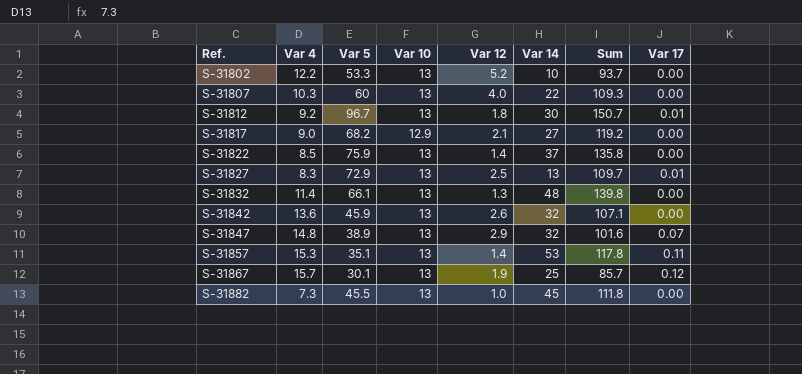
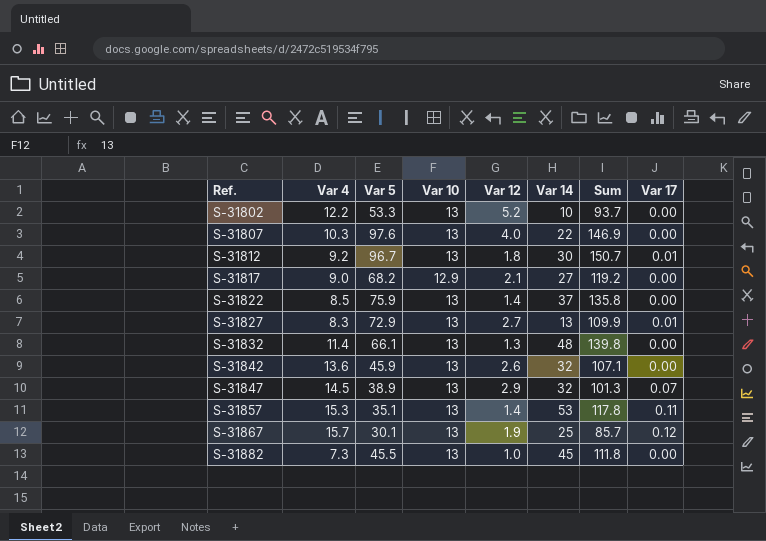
S-31807 | Var 5: 60 -> 97.6
S-31807 | Sum: 109.3 -> 146.9
S-31827 | Var 12: 2.5 -> 2.7
S-31827 | Sum: 109.7 -> 109.9
S-31847 | Var 4: 14.8 -> 14.5
S-31847 | Sum: 101.6 -> 101.3

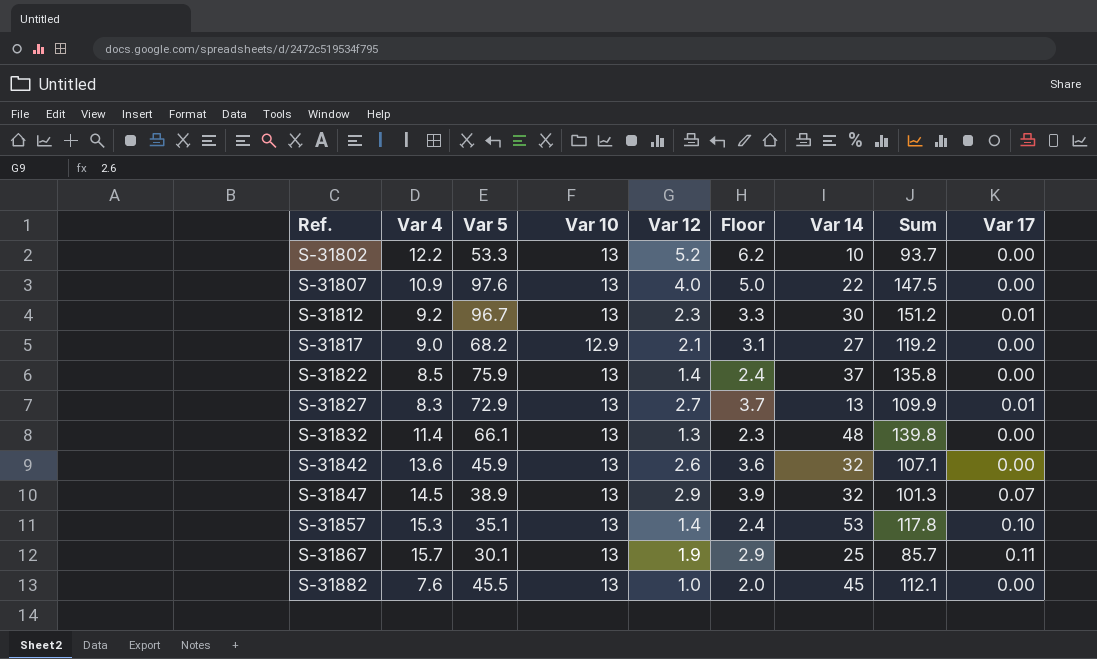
column Floor | formula: none -> [Var 12] + 1
S-31807 | Var 4: 10.3 -> 10.9
S-31807 | Sum: 146.9 -> 147.5
S-31812 | Var 12: 1.8 -> 2.3
S-31812 | Sum: 150.7 -> 151.2
S-31857 | Var 17: 0.11 -> 0.10
S-31867 | Var 17: 0.12 -> 0.11
S-31882 | Var 4: 7.3 -> 7.6
S-31882 | Sum: 111.8 -> 112.1

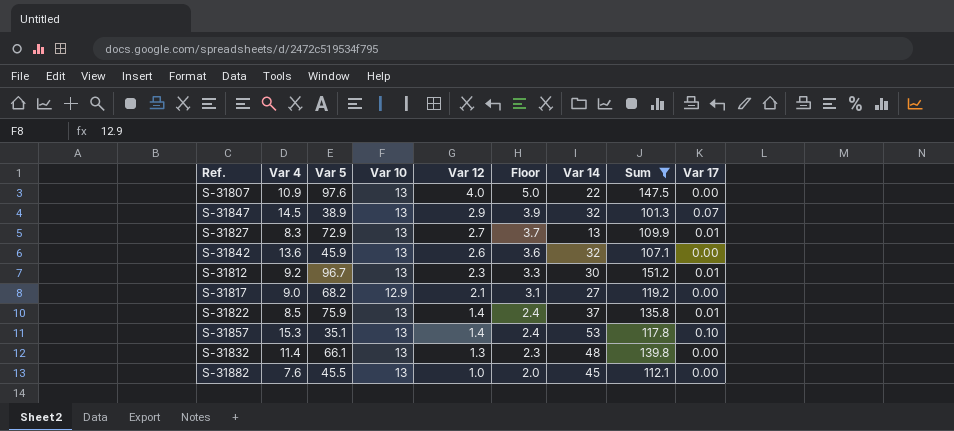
filter: none -> Sum >= 101.3
row order: Ref. ascending -> Var 12 descending
S-31822 | Var 17: 0.00 -> 0.01

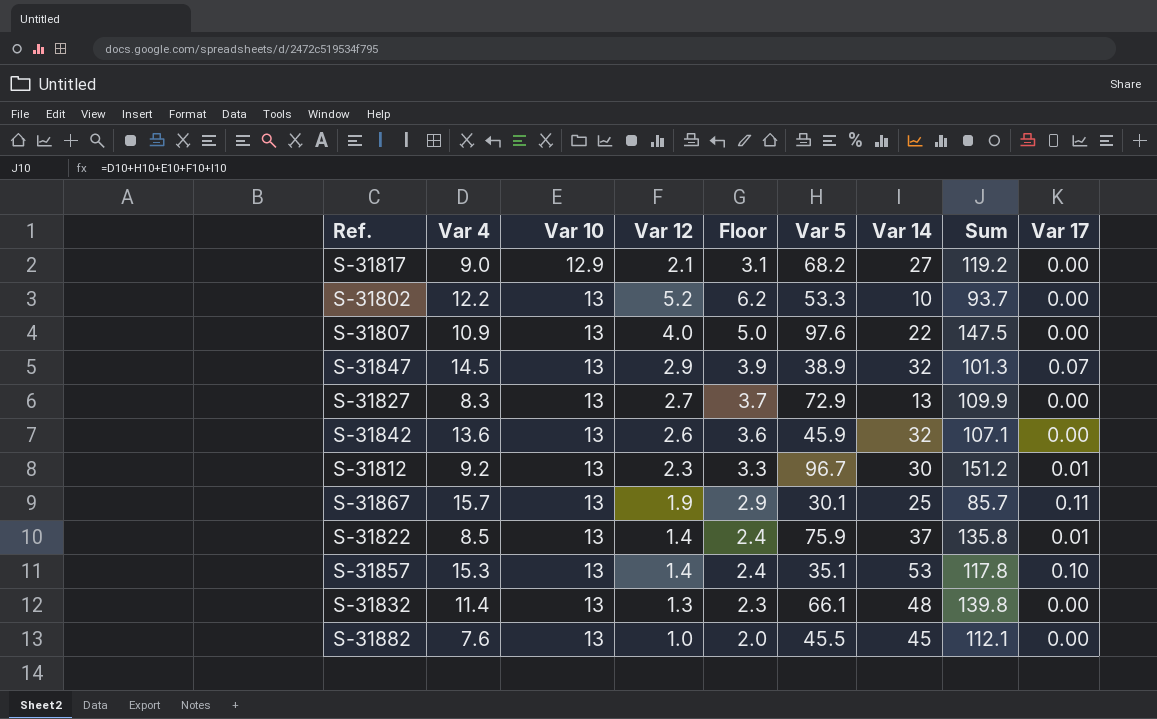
filter: Sum >= 101.3 -> none
row order: Var 12 descending -> Var 10 ascending
column Var 5 | position: 3 -> 6
S-31827 | Var 17: 0.01 -> 0.00

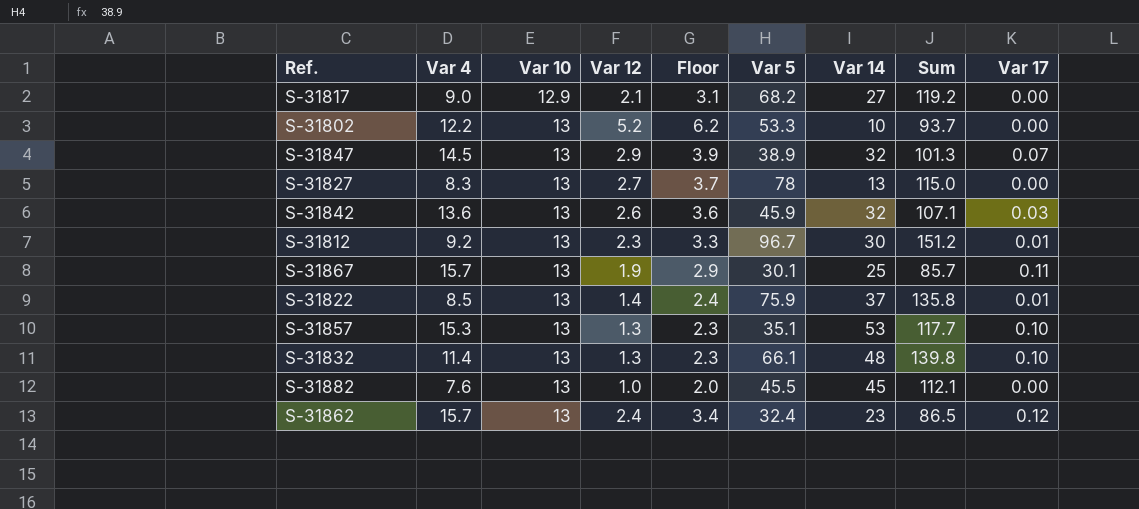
row S-31807: 10.9 | 13 | 4.0 | 5.0 | 97.6 | 22 | 147.5 | 0.00 -> none
S-31827 | Var 5: 72.9 -> 78
S-31827 | Sum: 109.9 -> 115.0
S-31842 | Var 17: 0.00 -> 0.03
S-31857 | Var 12: 1.4 -> 1.3
S-31857 | Floor: 2.4 -> 2.3
S-31857 | Sum: 117.8 -> 117.7
S-31832 | Var 17: 0.00 -> 0.10
row S-31862: none -> 15.7 | 13 | 2.4 | 3.4 | 32.4 | 23 | 86.5 | 0.12

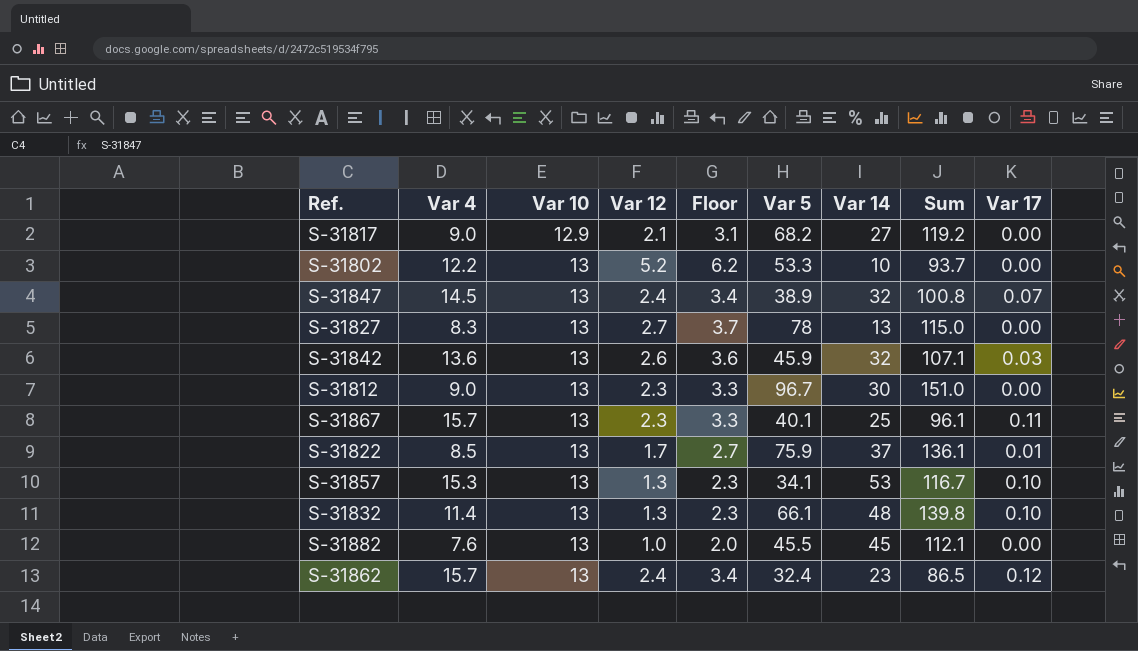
S-31847 | Var 12: 2.9 -> 2.4
S-31847 | Floor: 3.9 -> 3.4
S-31847 | Sum: 101.3 -> 100.8
S-31812 | Var 4: 9.2 -> 9.0
S-31812 | Sum: 151.2 -> 151.0
S-31812 | Var 17: 0.01 -> 0.00
S-31867 | Var 12: 1.9 -> 2.3
S-31867 | Floor: 2.9 -> 3.3
S-31867 | Var 5: 30.1 -> 40.1
S-31867 | Sum: 85.7 -> 96.1
S-31822 | Var 12: 1.4 -> 1.7
S-31822 | Floor: 2.4 -> 2.7
S-31822 | Sum: 135.8 -> 136.1
S-31857 | Var 5: 35.1 -> 34.1
S-31857 | Sum: 117.7 -> 116.7

